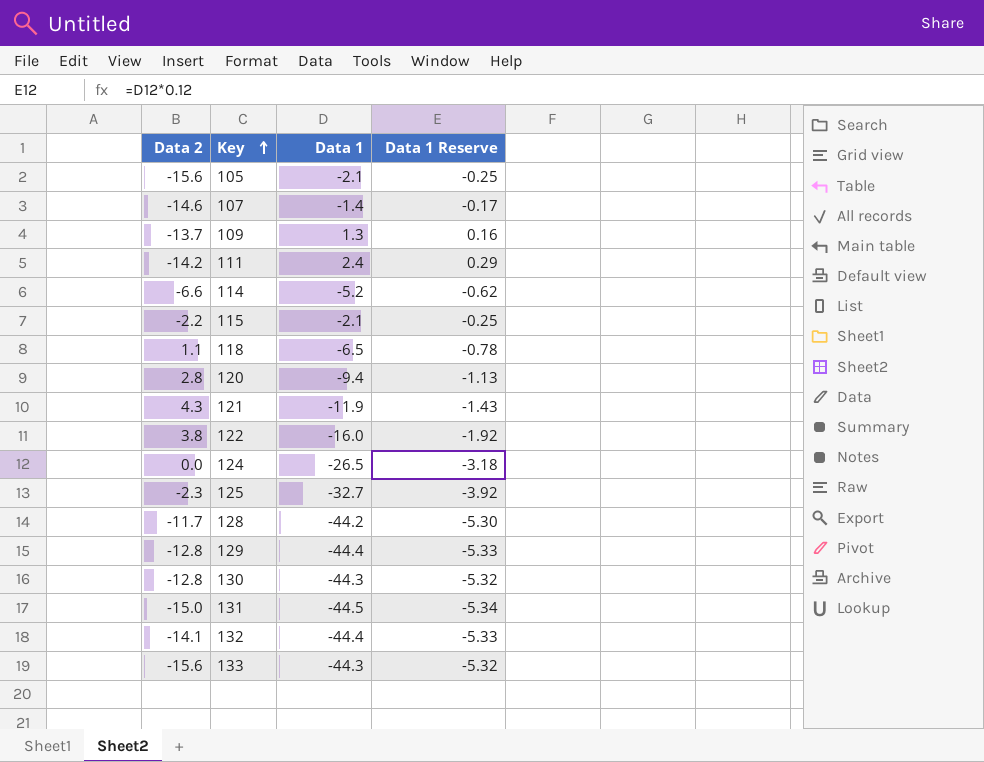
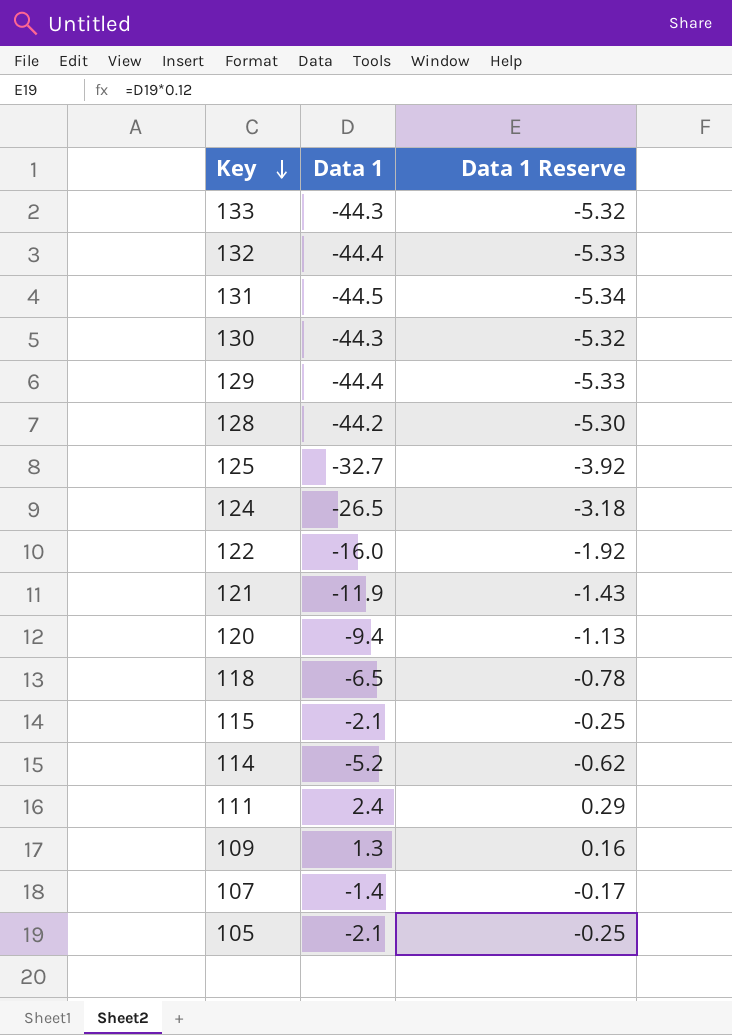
row order: Key ascending -> Key descending
column Data 2 | position: 1 -> none

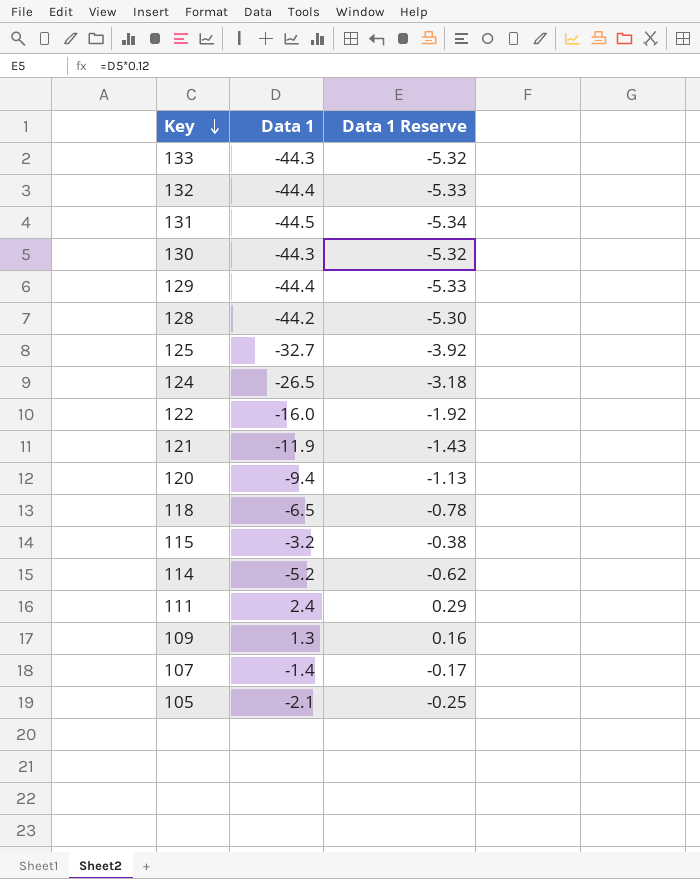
115 | Data 1: -2.1 -> -3.2
115 | Data 1 Reserve: -0.25 -> -0.38

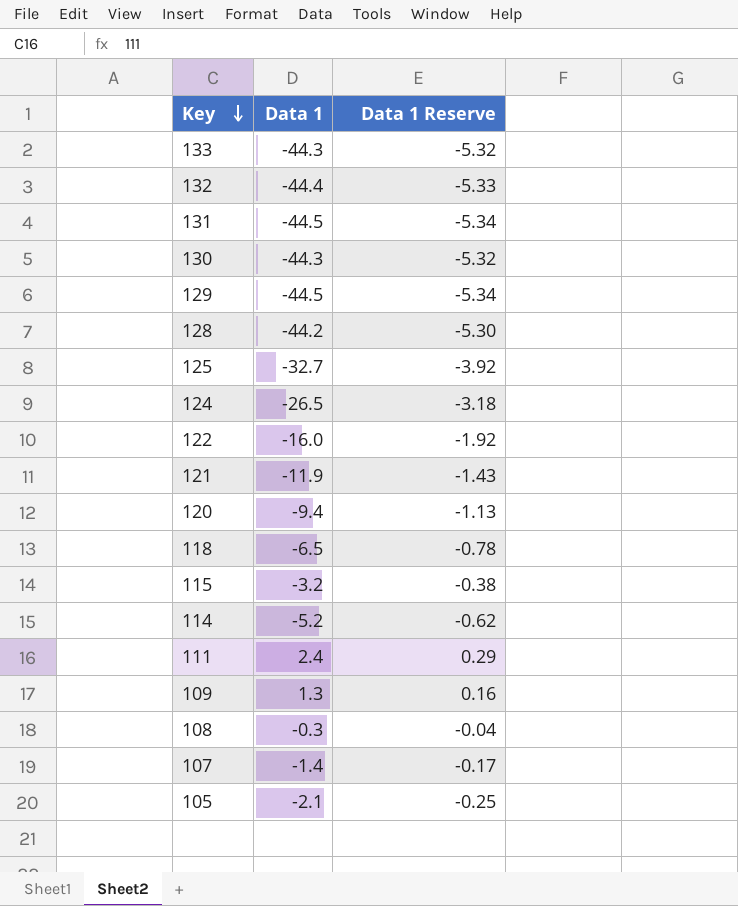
129 | Data 1: -44.4 -> -44.5
129 | Data 1 Reserve: -5.33 -> -5.34
row 108: none -> -0.3 | -0.04

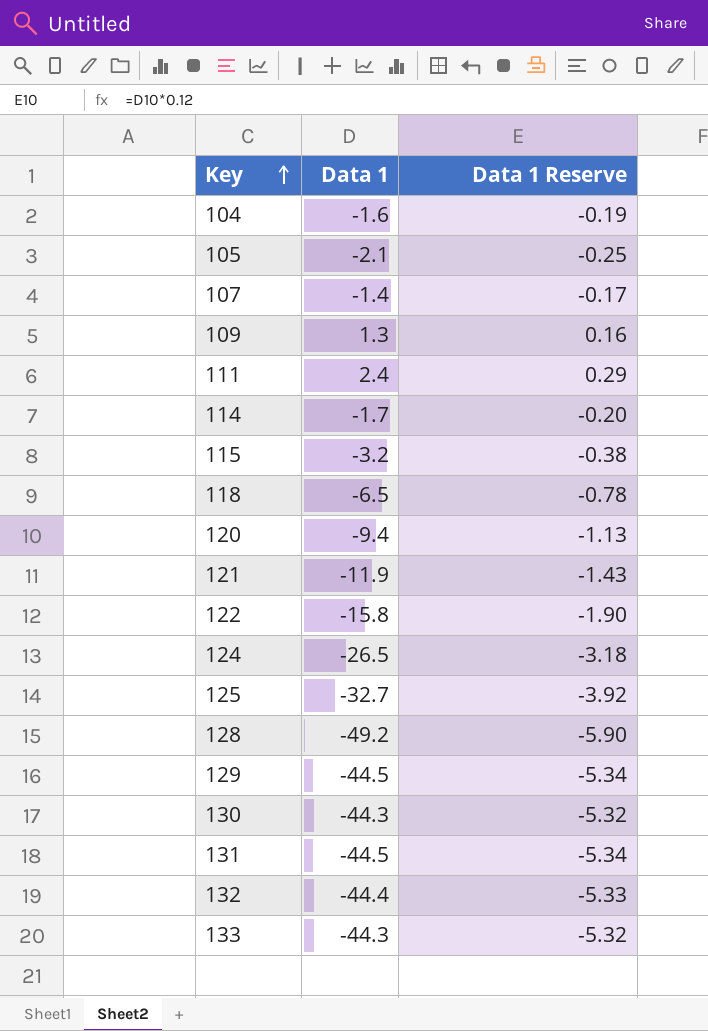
row order: Key descending -> Key ascending
row 108: -0.3 | -0.04 -> none
row 104: none -> -1.6 | -0.19
114 | Data 1: -5.2 -> -1.7
114 | Data 1 Reserve: -0.62 -> -0.20
122 | Data 1: -16.0 -> -15.8
122 | Data 1 Reserve: -1.92 -> -1.90
128 | Data 1: -44.2 -> -49.2
128 | Data 1 Reserve: -5.30 -> -5.90

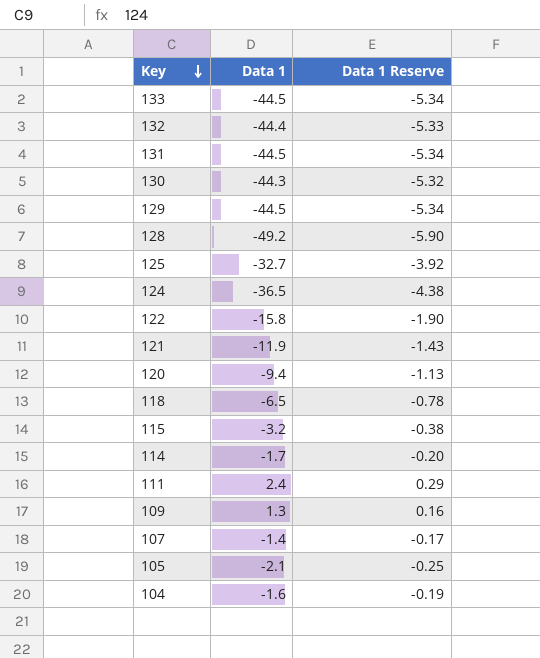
row order: Key ascending -> Key descending
133 | Data 1: -44.3 -> -44.5
133 | Data 1 Reserve: -5.32 -> -5.34
124 | Data 1: -26.5 -> -36.5
124 | Data 1 Reserve: -3.18 -> -4.38

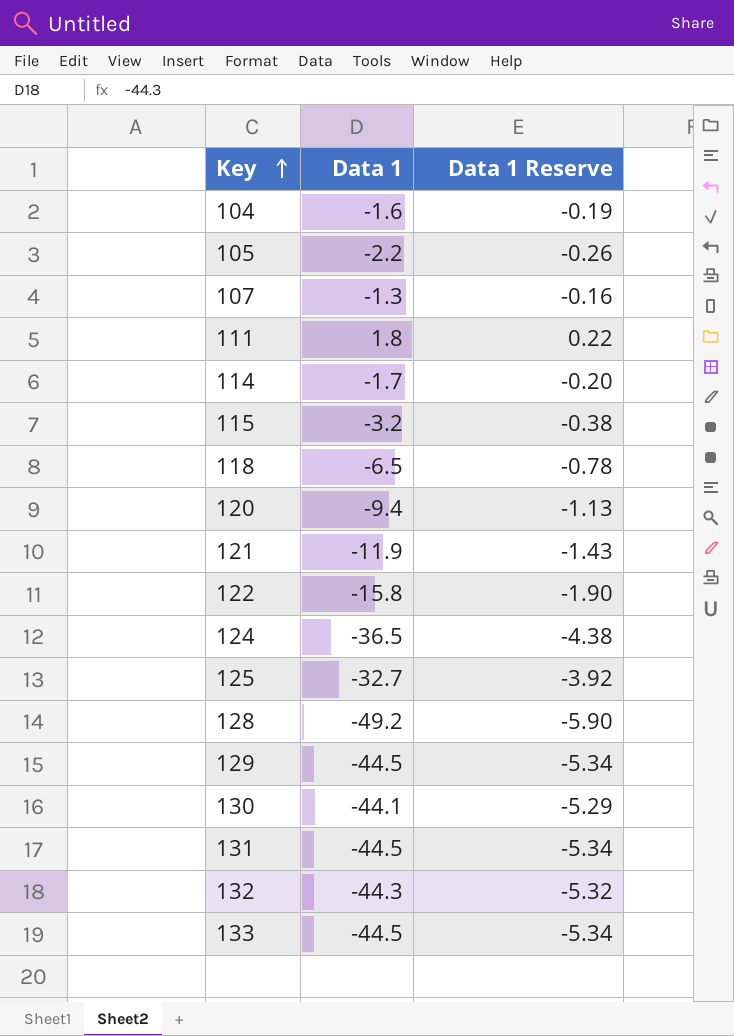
row order: Key descending -> Key ascending
row 109: 1.3 | 0.16 -> none
105 | Data 1: -2.1 -> -2.2
105 | Data 1 Reserve: -0.25 -> -0.26
107 | Data 1: -1.4 -> -1.3
107 | Data 1 Reserve: -0.17 -> -0.16
111 | Data 1: 2.4 -> 1.8
111 | Data 1 Reserve: 0.29 -> 0.22
130 | Data 1: -44.3 -> -44.1
130 | Data 1 Reserve: -5.32 -> -5.29
132 | Data 1: -44.4 -> -44.3
132 | Data 1 Reserve: -5.33 -> -5.32

